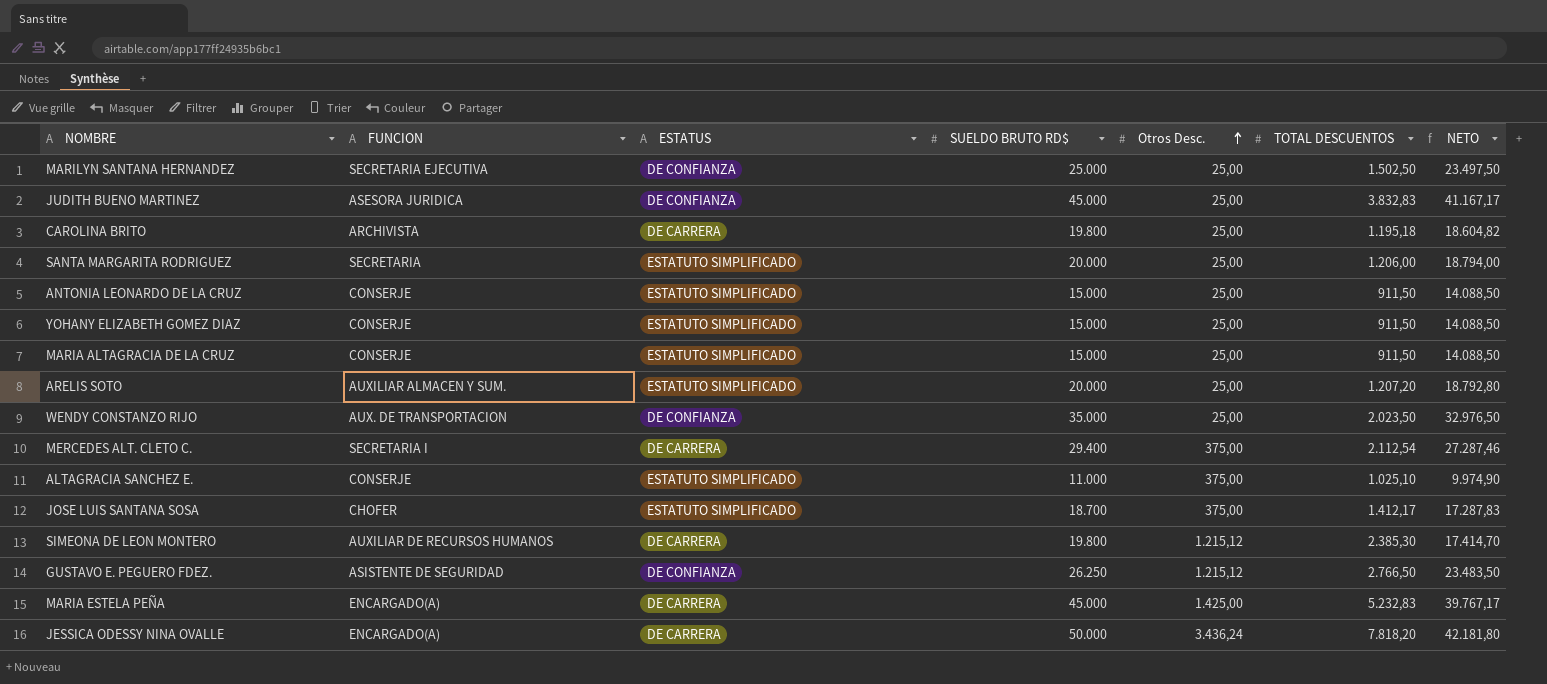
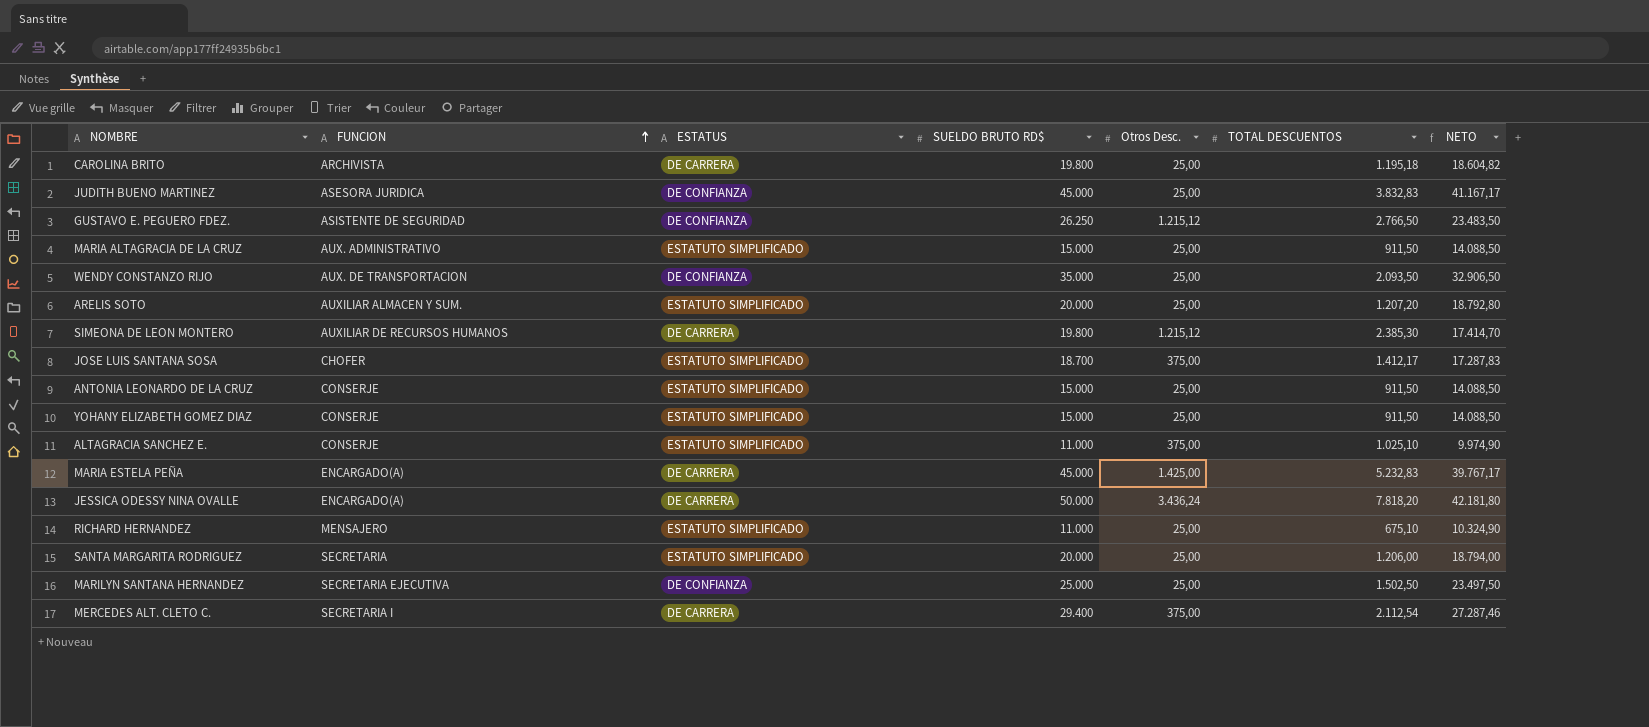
row order: Otros Desc. ascending -> FUNCION ascending
MARIA ALTAGRACIA DE LA CRUZ | FUNCION: CONSERJE -> AUX. ADMINISTRATIVO
WENDY CONSTANZO RIJO | TOTAL DESCUENTOS: 2.023,50 -> 2.093,50
WENDY CONSTANZO RIJO | NETO: 32.976,50 -> 32.906,50
row RICHARD HERNANDEZ: none -> MENSAJERO | ESTATUTO SIMPLIFICADO | 11.000 | 25,00 | 675,10 | 10.324,90

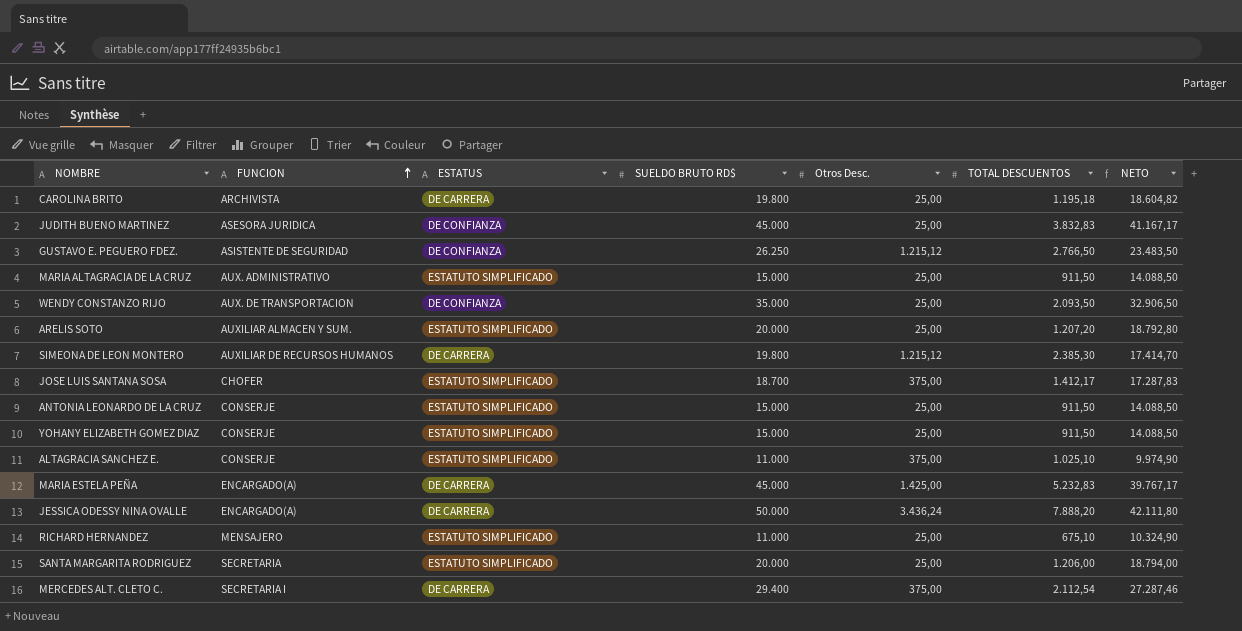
row MARILYN SANTANA HERNANDEZ: SECRETARIA EJECUTIVA | DE CONFIANZA | 25.000 | 25,00 | 1.502,50 | 23.497,50 -> none
JESSICA ODESSY NINA OVALLE | TOTAL DESCUENTOS: 7.818,20 -> 7.888,20
JESSICA ODESSY NINA OVALLE | NETO: 42.181,80 -> 42.111,80

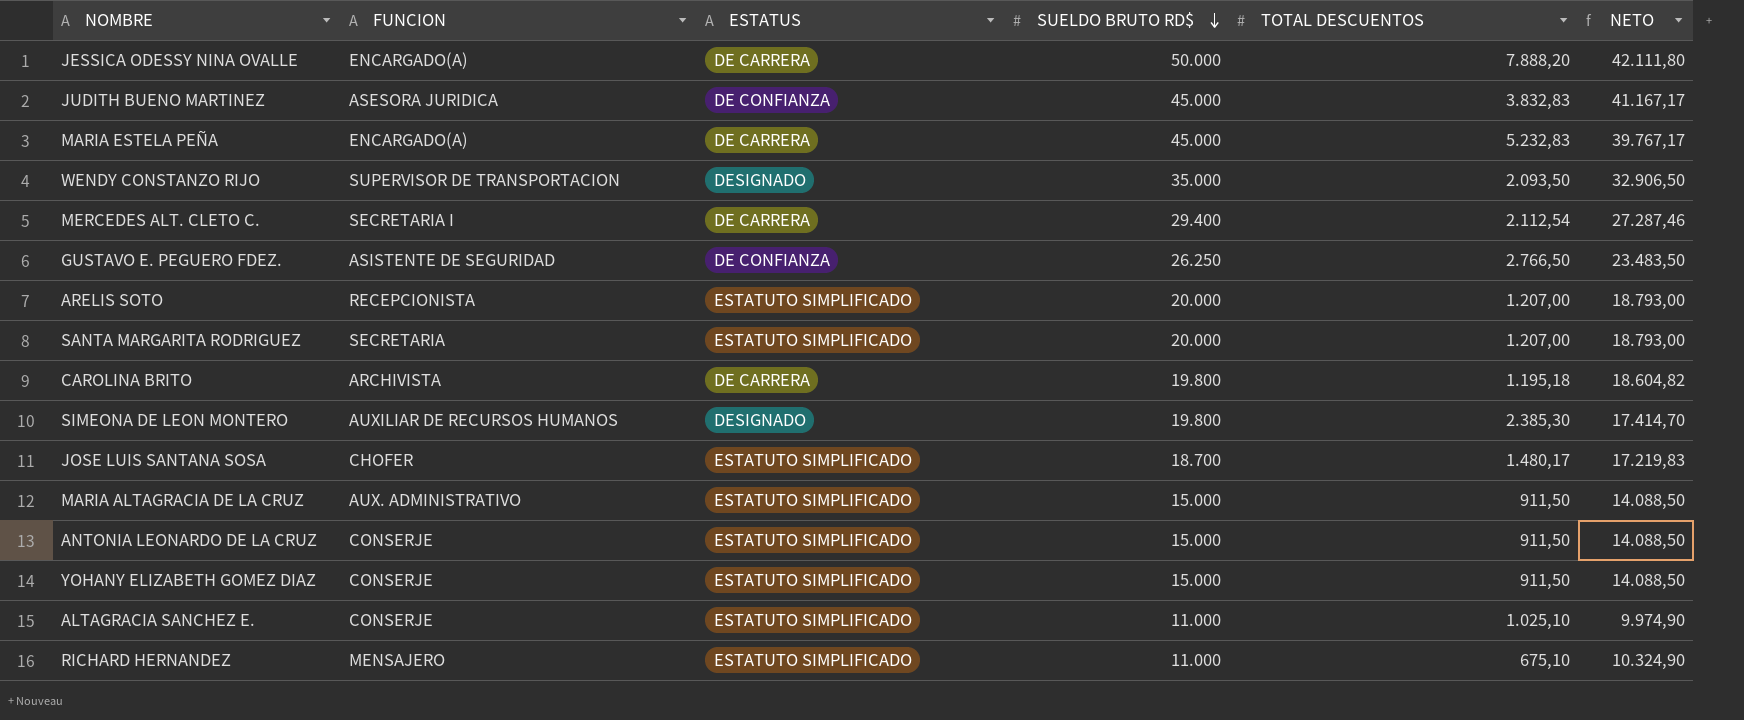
row order: FUNCION ascending -> SUELDO BRUTO RD$ descending
column Otros Desc. | position: 5 -> none
WENDY CONSTANZO RIJO | FUNCION: AUX. DE TRANSPORTACION -> SUPERVISOR DE TRANSPORTACION
WENDY CONSTANZO RIJO | ESTATUS: DE CONFIANZA -> DESIGNADO
ARELIS SOTO | FUNCION: AUXILIAR ALMACEN Y SUM. -> RECEPCIONISTA
ARELIS SOTO | TOTAL DESCUENTOS: 1.207,20 -> 1.207,00
ARELIS SOTO | NETO: 18.792,80 -> 18.793,00
SANTA MARGARITA RODRIGUEZ | TOTAL DESCUENTOS: 1.206,00 -> 1.207,00
SANTA MARGARITA RODRIGUEZ | NETO: 18.794,00 -> 18.793,00
SIMEONA DE LEON MONTERO | ESTATUS: DE CARRERA -> DESIGNADO
JOSE LUIS SANTANA SOSA | TOTAL DESCUENTOS: 1.412,17 -> 1.480,17
JOSE LUIS SANTANA SOSA | NETO: 17.287,83 -> 17.219,83

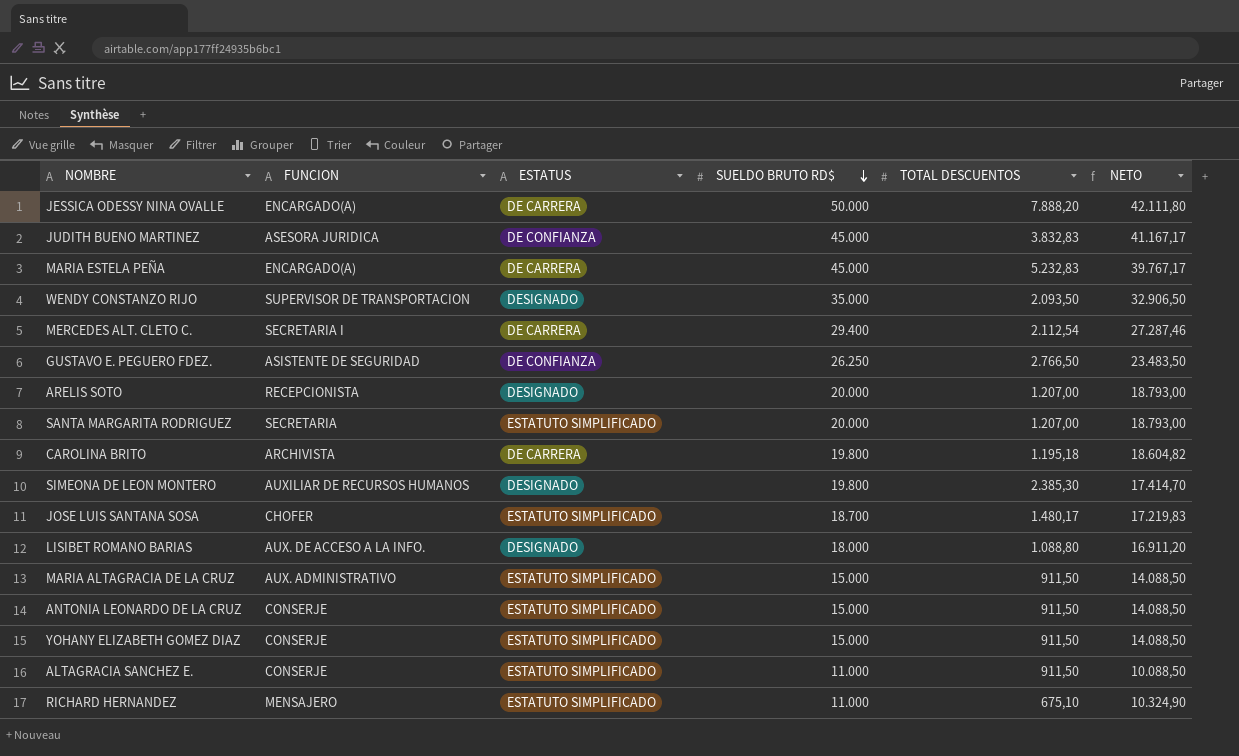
ARELIS SOTO | ESTATUS: ESTATUTO SIMPLIFICADO -> DESIGNADO
row LISIBET ROMANO BARIAS: none -> AUX. DE ACCESO A LA INFO. | DESIGNADO | 18.000 | 1.088,80 | 16.911,20
ALTAGRACIA SANCHEZ E. | TOTAL DESCUENTOS: 1.025,10 -> 911,50
ALTAGRACIA SANCHEZ E. | NETO: 9.974,90 -> 10.088,50

